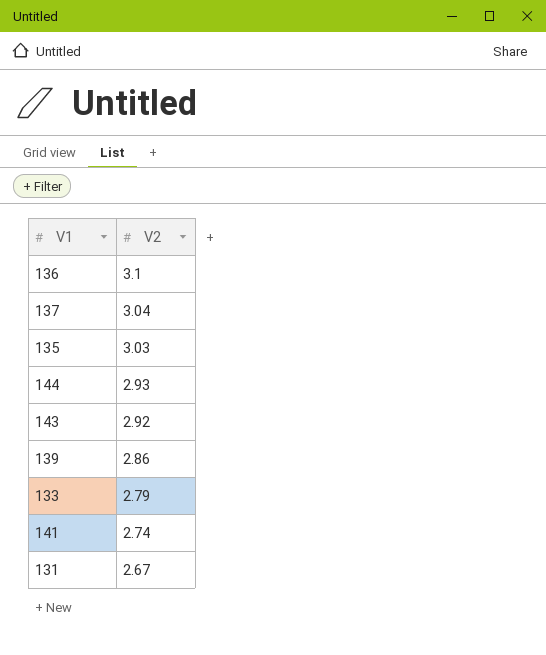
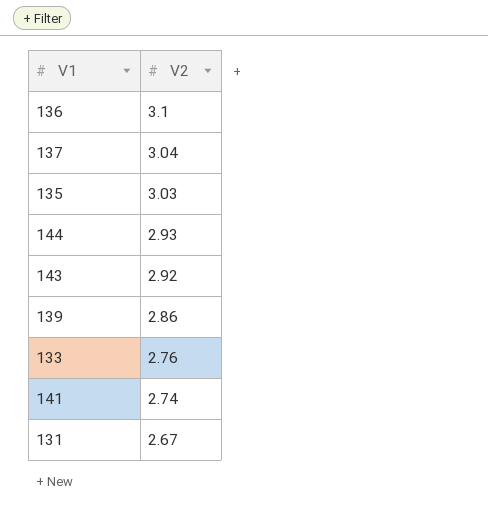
133 | V2: 2.79 -> 2.76

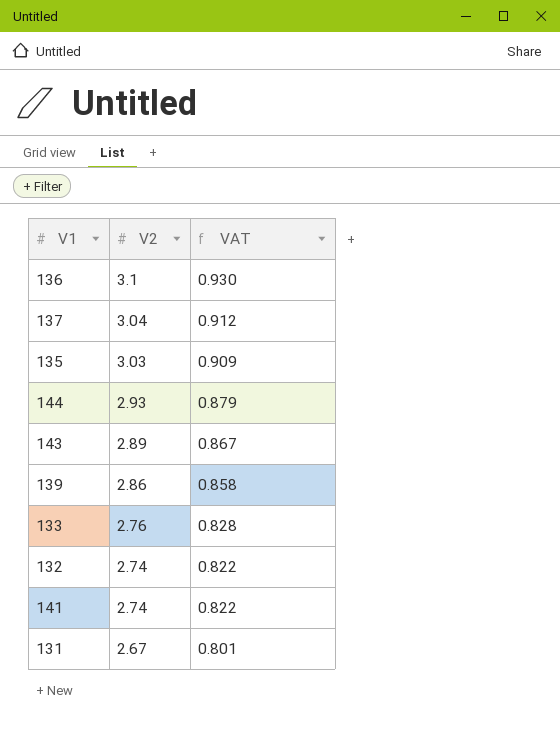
column VAT | formula: none -> [V2] * 0.3
143 | V2: 2.92 -> 2.89
row 132: none -> 2.74 | 0.822

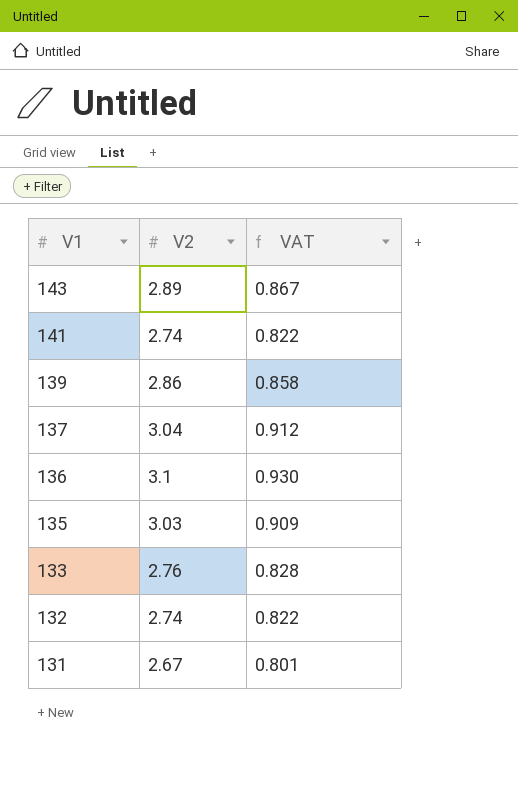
row order: V2 descending -> V1 descending
row 144: 2.93 | 0.879 -> none

